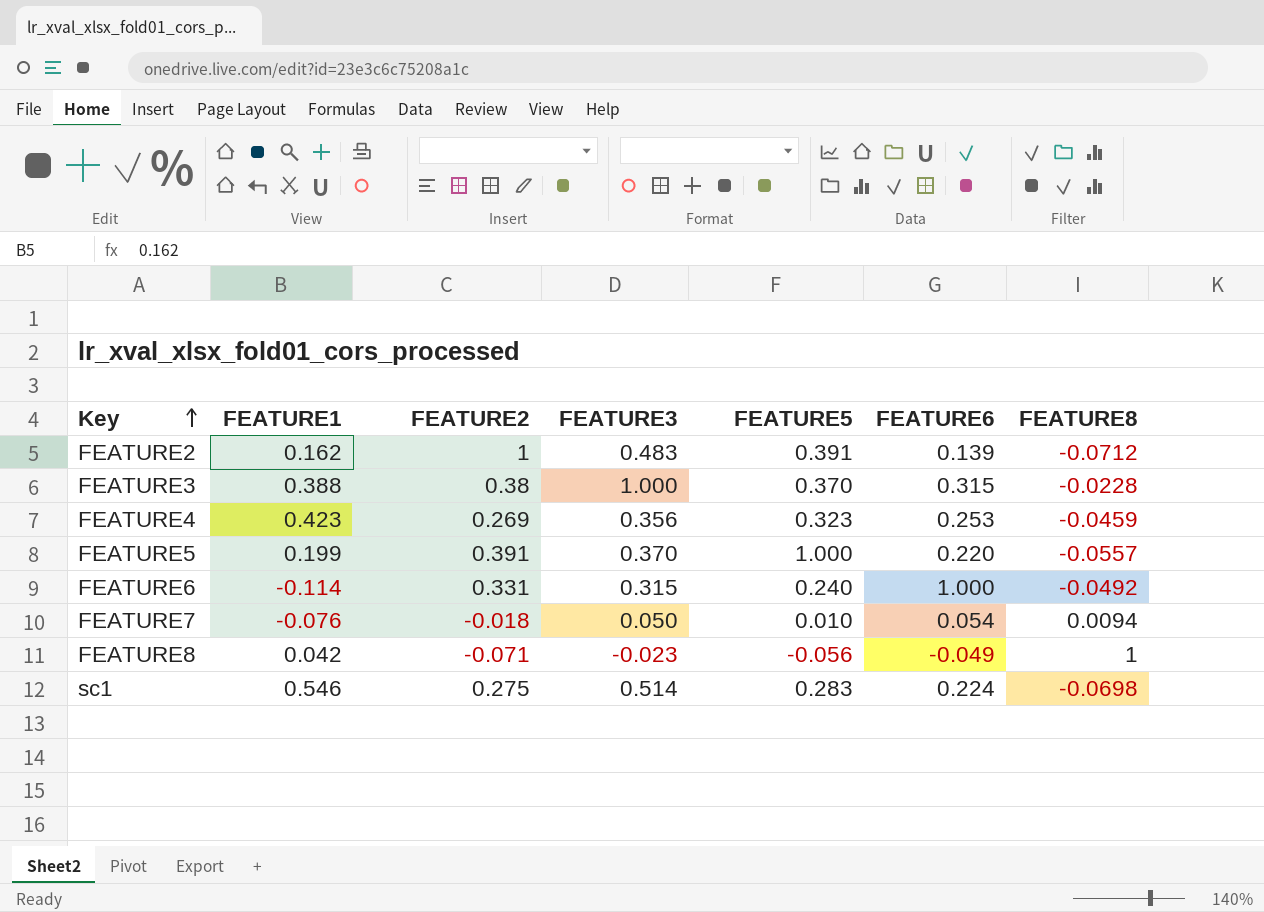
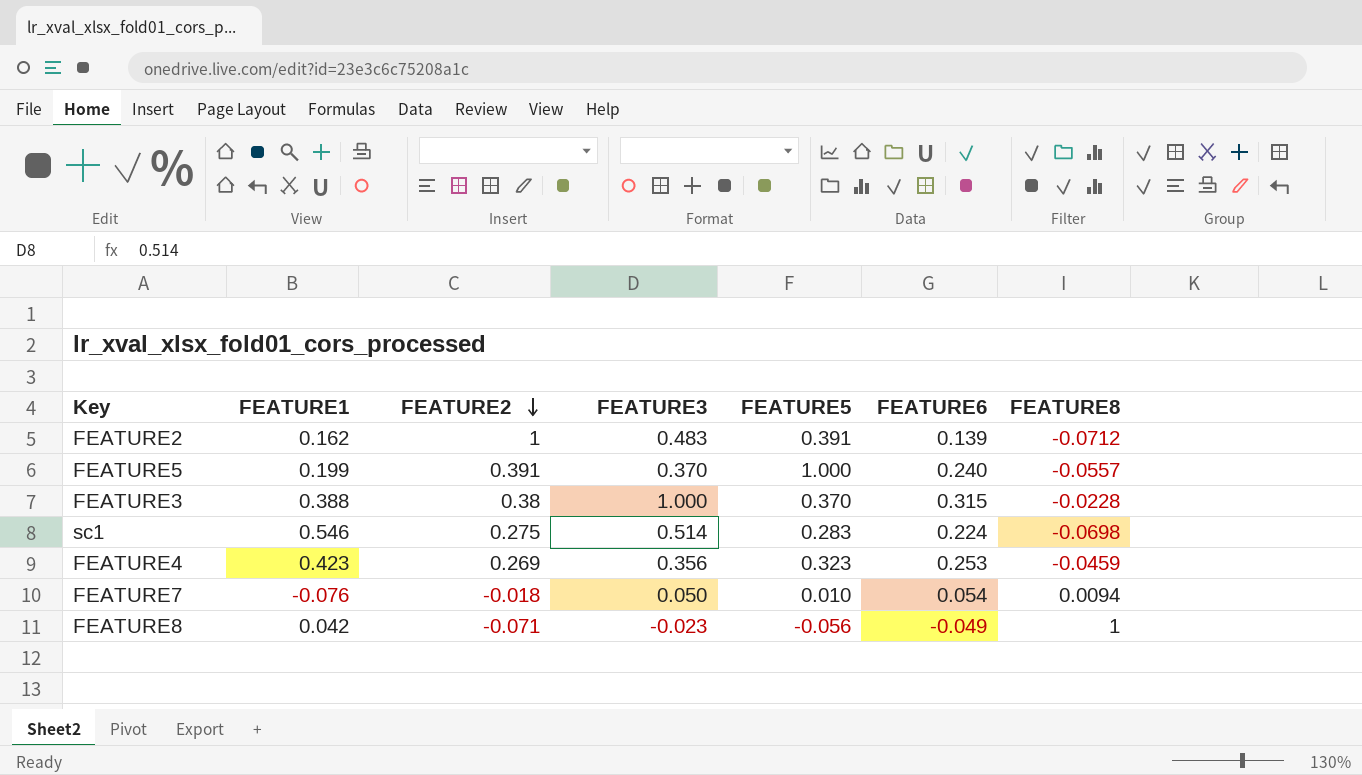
row order: Key ascending -> FEATURE2 descending
row FEATURE6: -0.114 | 0.331 | 0.315 | 0.240 | 1.000 | -0.0492 -> none
FEATURE5 | FEATURE6: 0.220 -> 0.240

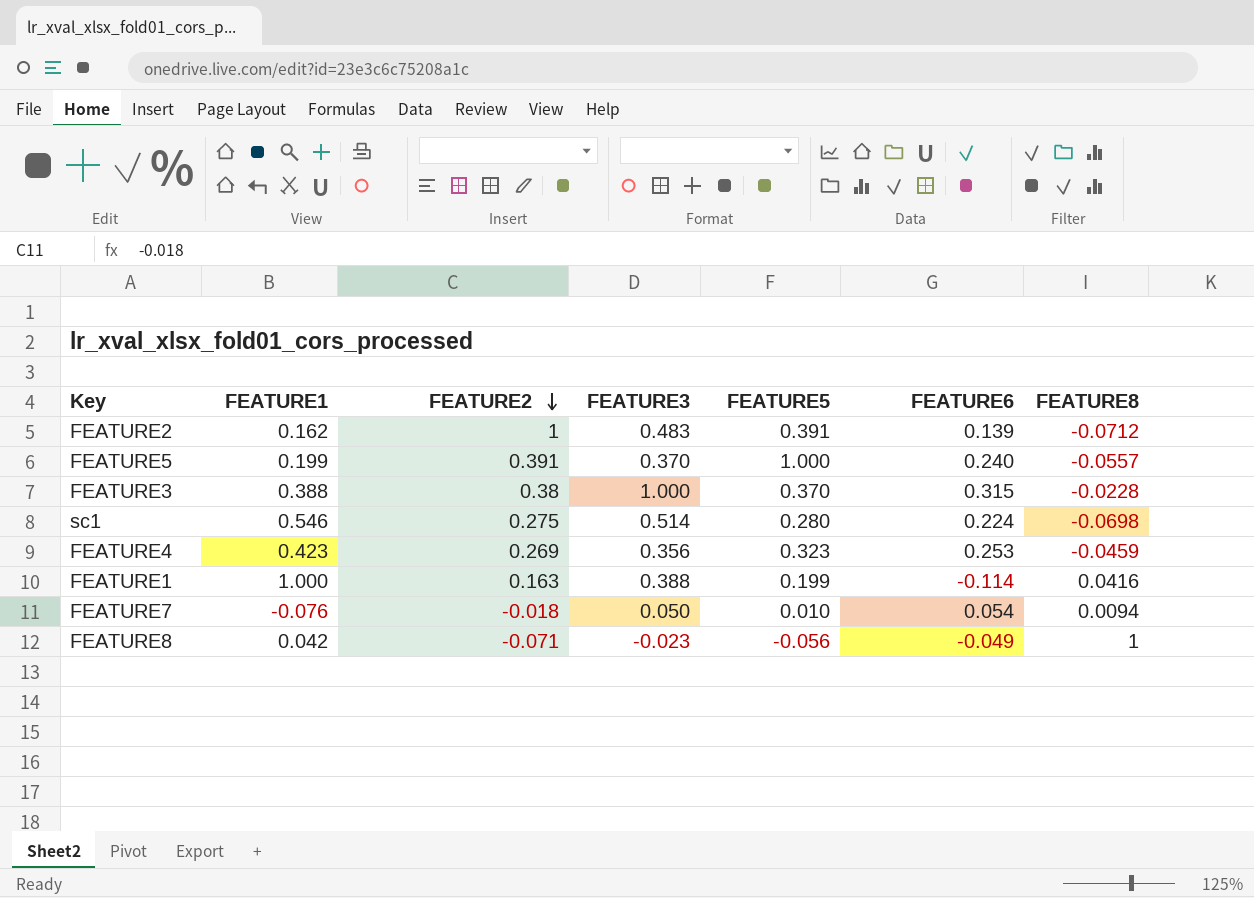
sc1 | FEATURE5: 0.283 -> 0.280
row FEATURE1: none -> 1.000 | 0.163 | 0.388 | 0.199 | -0.114 | 0.0416

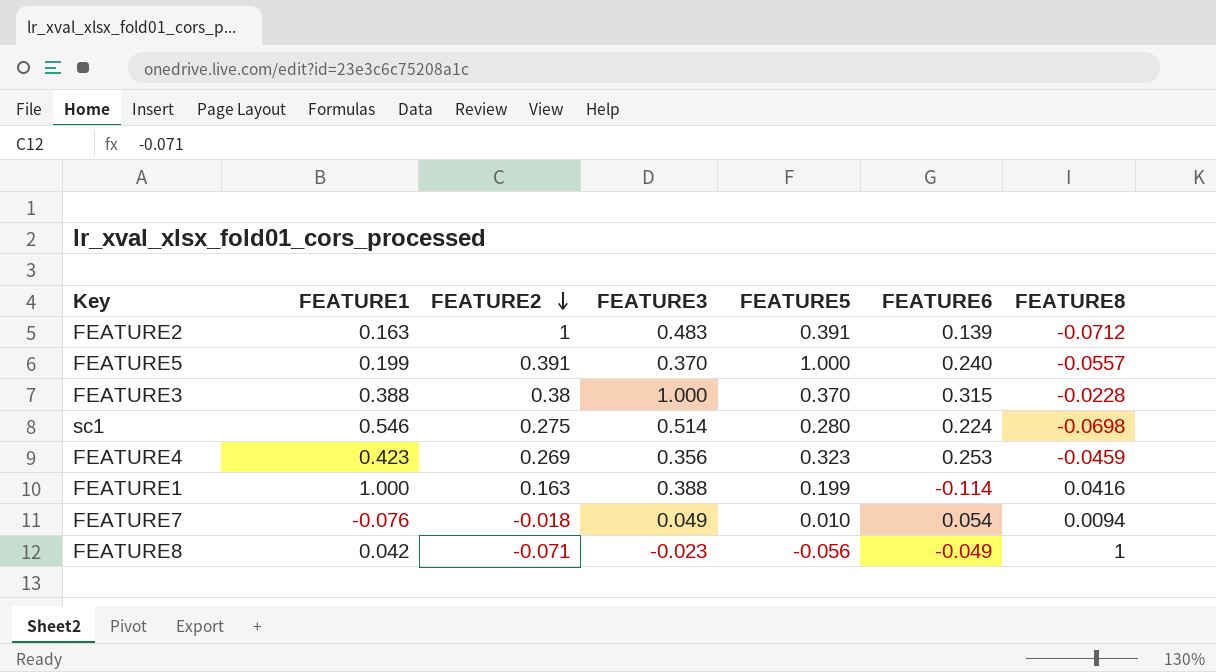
FEATURE2 | FEATURE1: 0.162 -> 0.163
FEATURE7 | FEATURE3: 0.050 -> 0.049

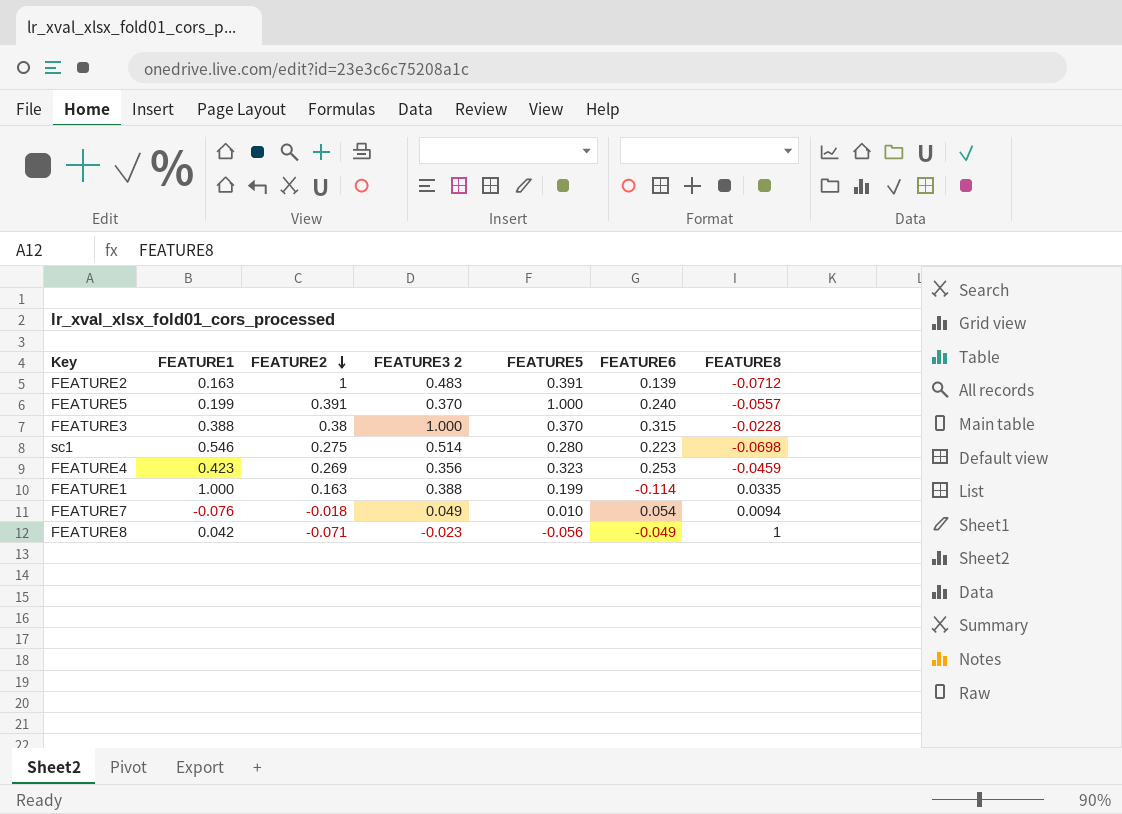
column name: FEATURE3 -> FEATURE3 2
sc1 | FEATURE6: 0.224 -> 0.223
FEATURE1 | FEATURE8: 0.0416 -> 0.0335

